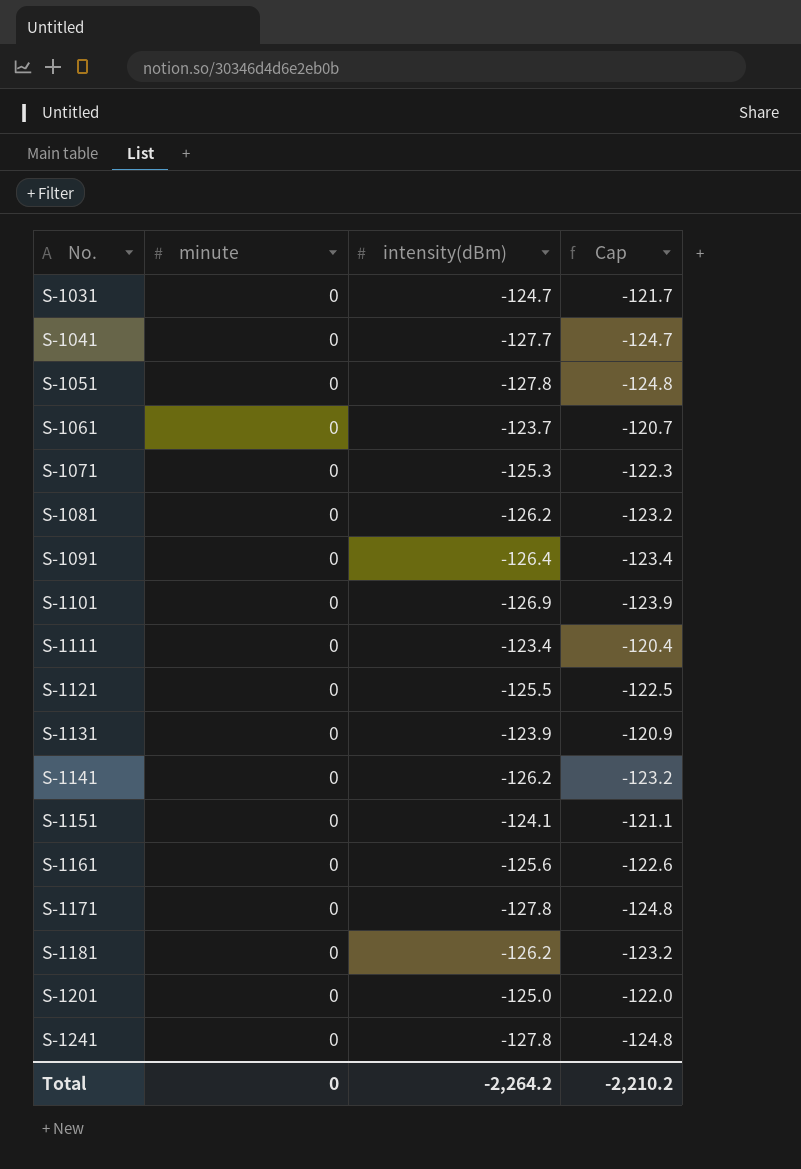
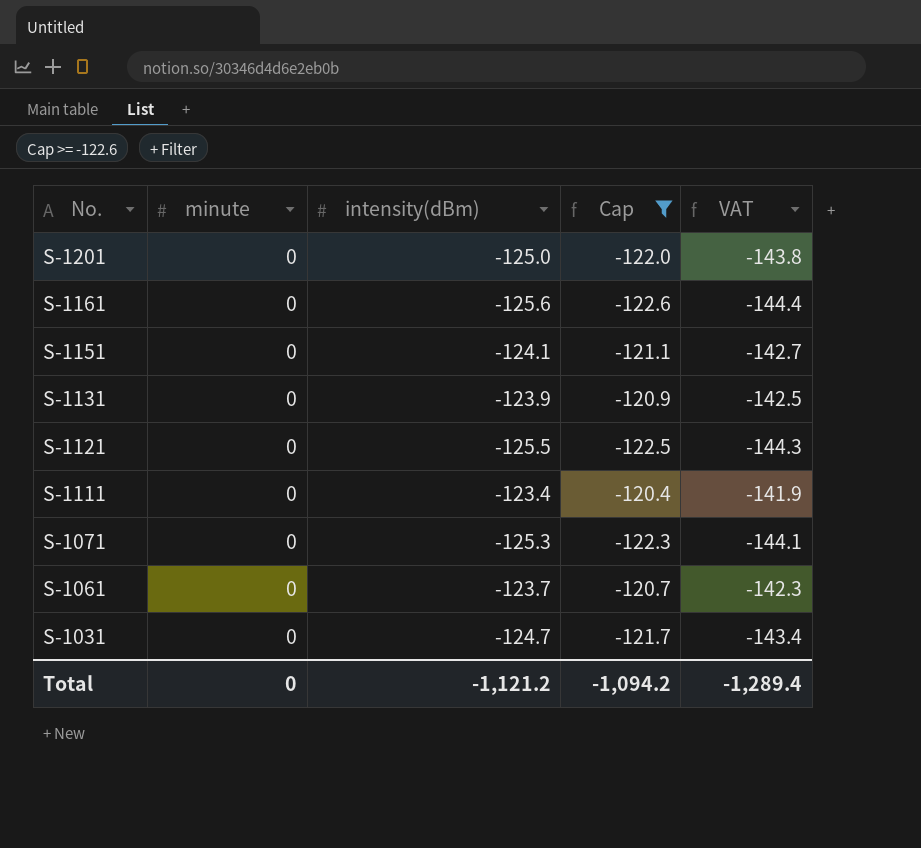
filter: none -> Cap >= -122.6
row order: No. ascending -> No. descending
column VAT | formula: none -> [intensity(dBm)] * 1.15
Total | intensity(dBm): -2,264.2 -> -1,121.2
Total | Cap: -2,210.2 -> -1,094.2

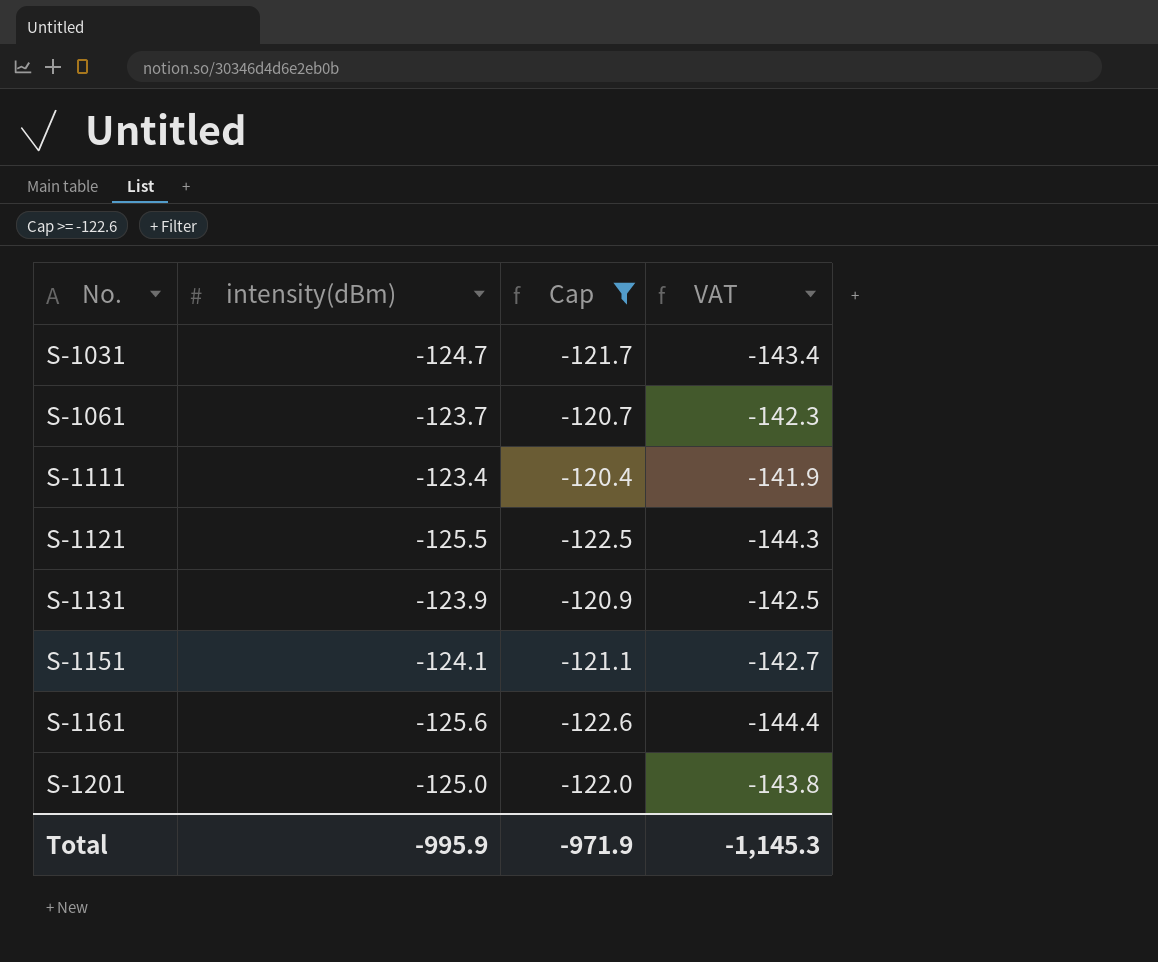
row order: No. descending -> No. ascending
column minute | position: 2 -> none
row S-1071: 0 | -125.3 | -122.3 | -144.1 -> none
Total | intensity(dBm): -1,121.2 -> -995.9
Total | Cap: -1,094.2 -> -971.9
Total | VAT: -1,289.4 -> -1,145.3

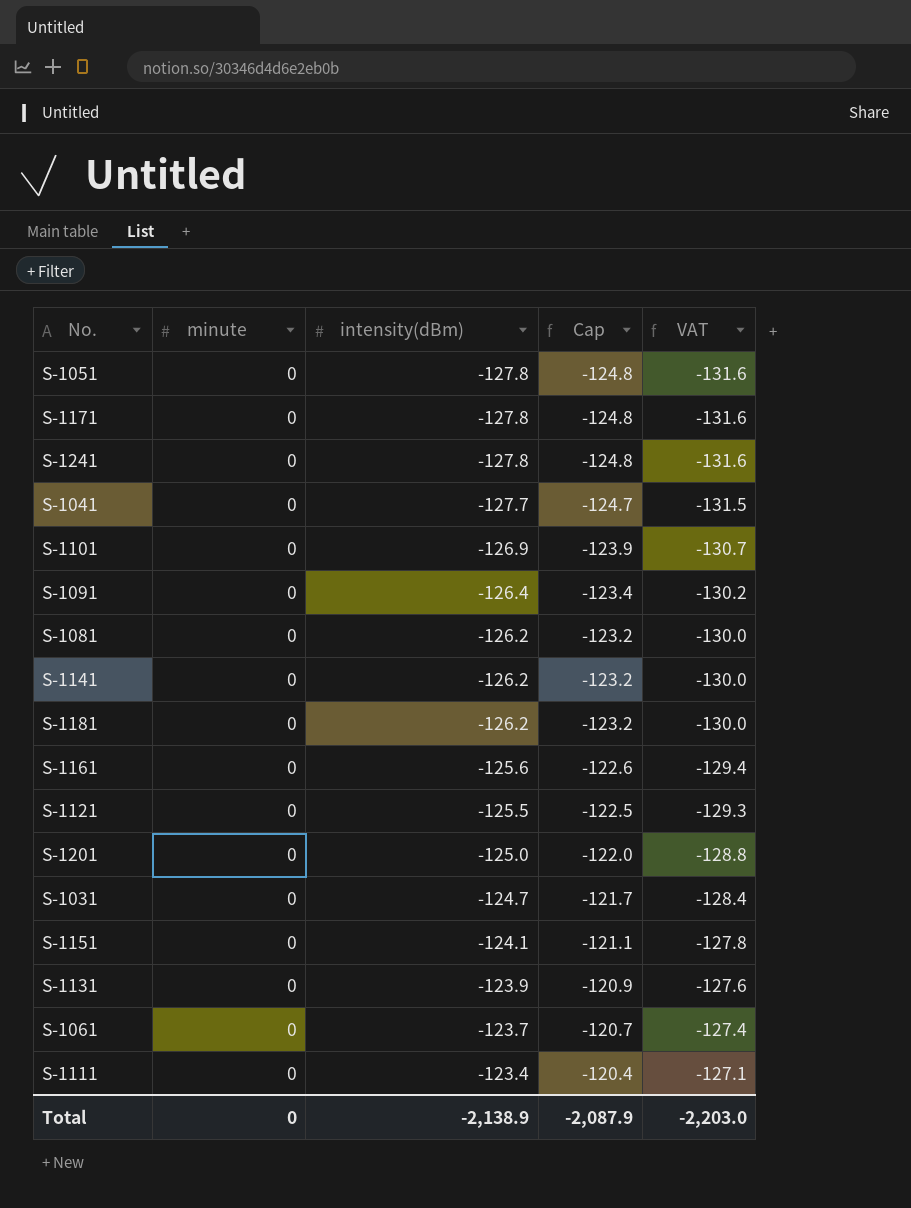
filter: Cap >= -122.6 -> none
row order: No. ascending -> intensity(dBm) ascending
column minute | position: none -> 2
column VAT | formula: [intensity(dBm)] * 1.15 -> [intensity(dBm)] * 1.03
Total | intensity(dBm): -995.9 -> -2,138.9
Total | Cap: -971.9 -> -2,087.9
Total | VAT: -1,145.3 -> -2,203.0

